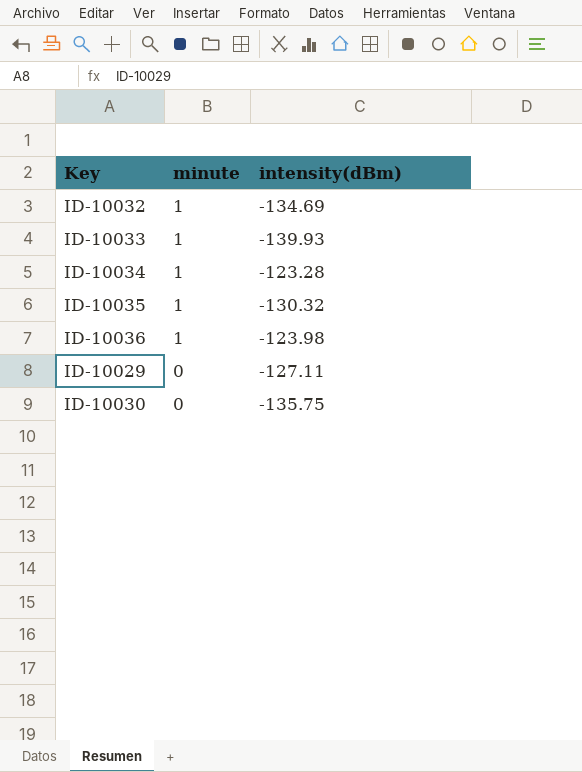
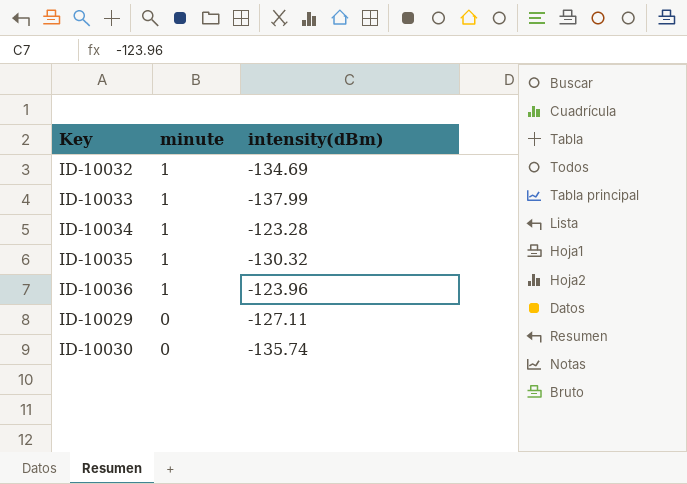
ID-10033 | intensity(dBm): -139.93 -> -137.99
ID-10036 | intensity(dBm): -123.98 -> -123.96
ID-10030 | intensity(dBm): -135.75 -> -135.74

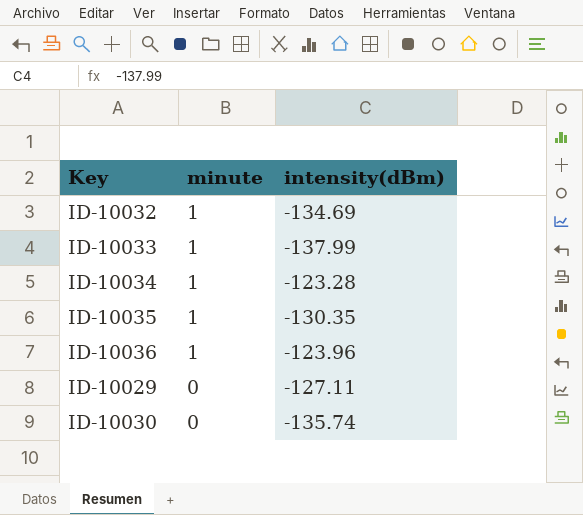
ID-10035 | intensity(dBm): -130.32 -> -130.35

